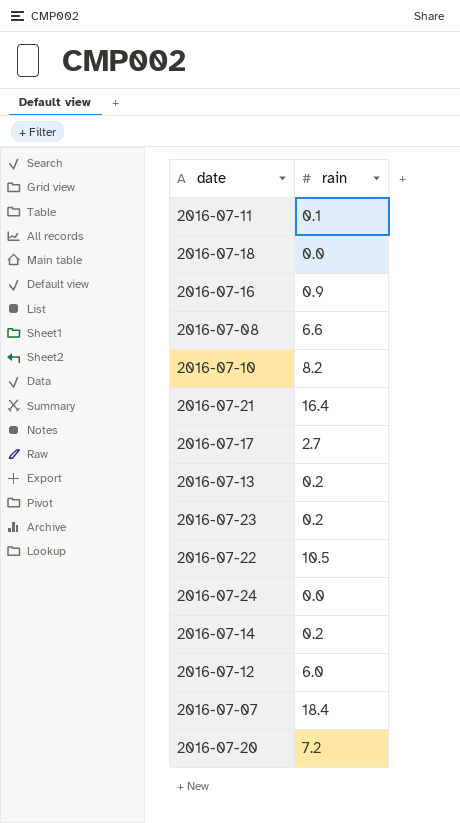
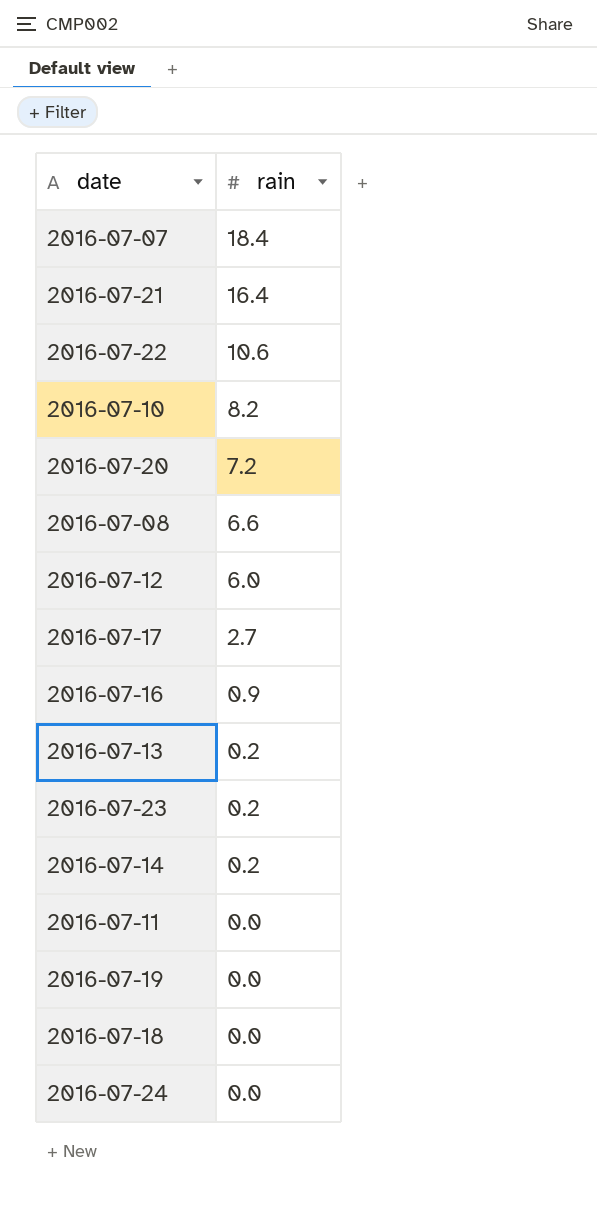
row order: none -> rain descending
2016-07-22 | rain: 10.5 -> 10.6
2016-07-11 | rain: 0.1 -> 0.0
row 2016-07-19: none -> 0.0

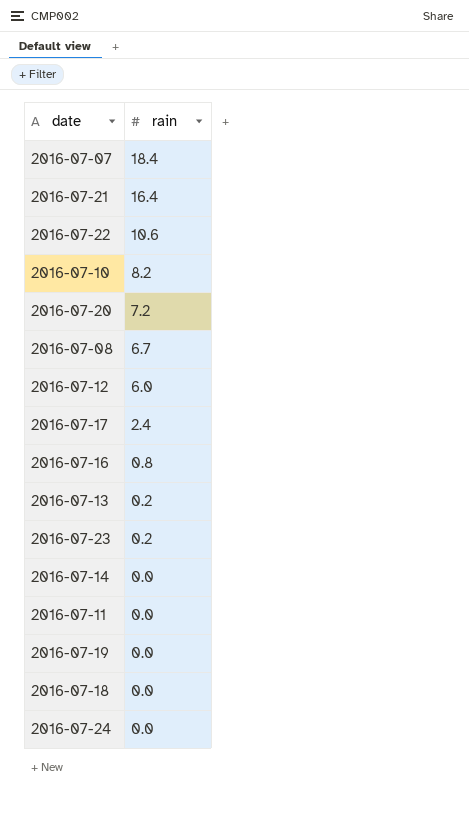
2016-07-08 | rain: 6.6 -> 6.7
2016-07-17 | rain: 2.7 -> 2.4
2016-07-16 | rain: 0.9 -> 0.8
2016-07-14 | rain: 0.2 -> 0.0

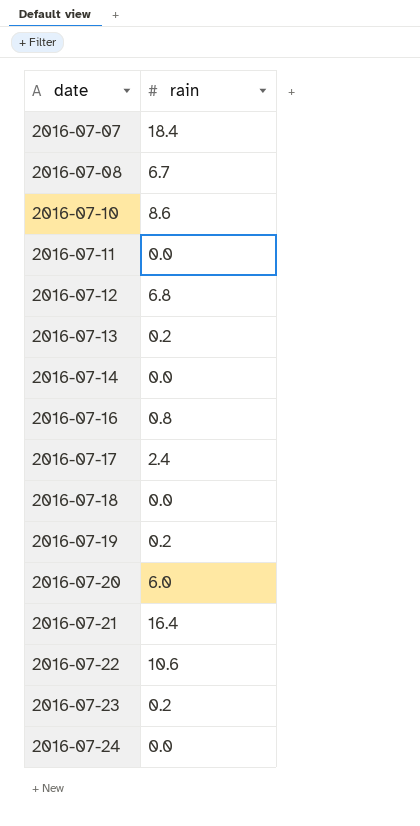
row order: rain descending -> date ascending
2016-07-10 | rain: 8.2 -> 8.6
2016-07-12 | rain: 6.0 -> 6.8
2016-07-19 | rain: 0.0 -> 0.2
2016-07-20 | rain: 7.2 -> 6.0

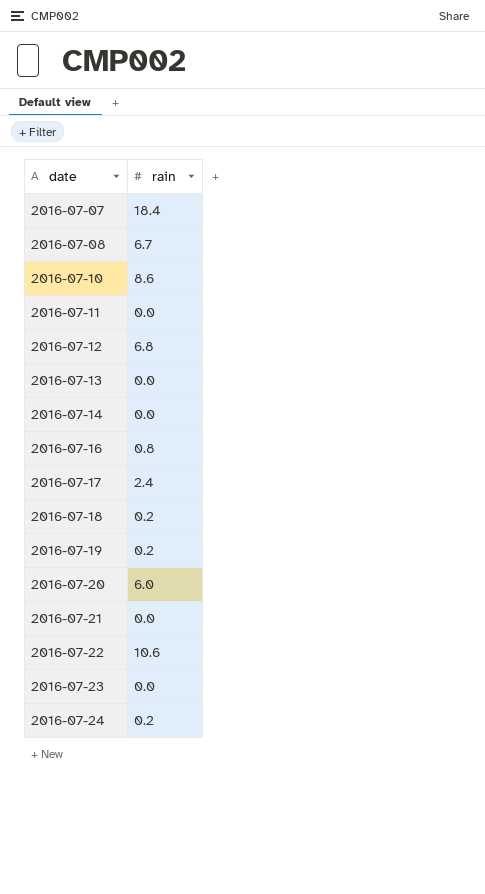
2016-07-13 | rain: 0.2 -> 0.0
2016-07-18 | rain: 0.0 -> 0.2
2016-07-21 | rain: 16.4 -> 0.0
2016-07-23 | rain: 0.2 -> 0.0
2016-07-24 | rain: 0.0 -> 0.2

